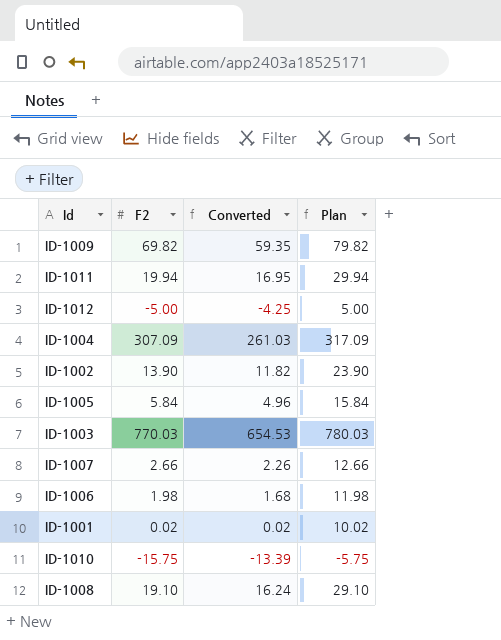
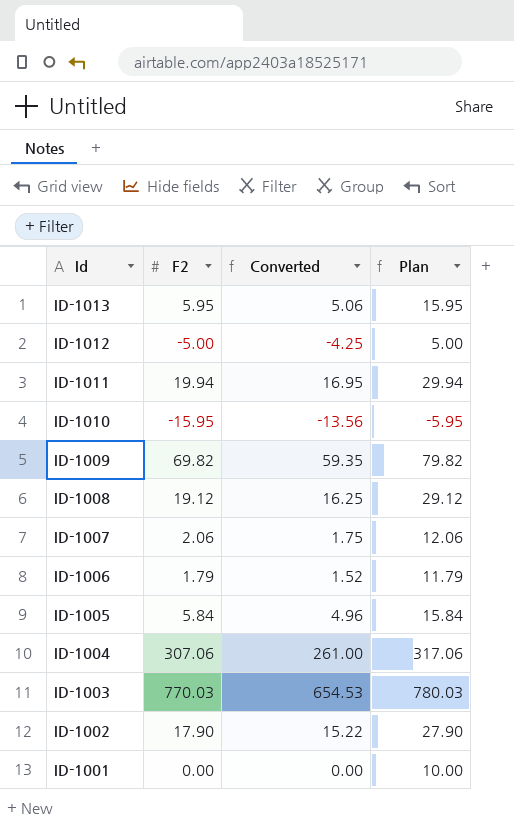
row order: none -> Id descending
row ID-1013: none -> 5.95 | 5.06 | 15.95
ID-1010 | F2: -15.75 -> -15.95
ID-1010 | Converted: -13.39 -> -13.56
ID-1010 | Plan: -5.75 -> -5.95
ID-1008 | F2: 19.10 -> 19.12
ID-1008 | Converted: 16.24 -> 16.25
ID-1008 | Plan: 29.10 -> 29.12
ID-1007 | F2: 2.66 -> 2.06
ID-1007 | Converted: 2.26 -> 1.75
ID-1007 | Plan: 12.66 -> 12.06
ID-1006 | F2: 1.98 -> 1.79
ID-1006 | Converted: 1.68 -> 1.52
ID-1006 | Plan: 11.98 -> 11.79
ID-1004 | F2: 307.09 -> 307.06
ID-1004 | Converted: 261.03 -> 261.00
ID-1004 | Plan: 317.09 -> 317.06
ID-1002 | F2: 13.90 -> 17.90
ID-1002 | Converted: 11.82 -> 15.22
ID-1002 | Plan: 23.90 -> 27.90
ID-1001 | F2: 0.02 -> 0.00
ID-1001 | Converted: 0.02 -> 0.00
ID-1001 | Plan: 10.02 -> 10.00

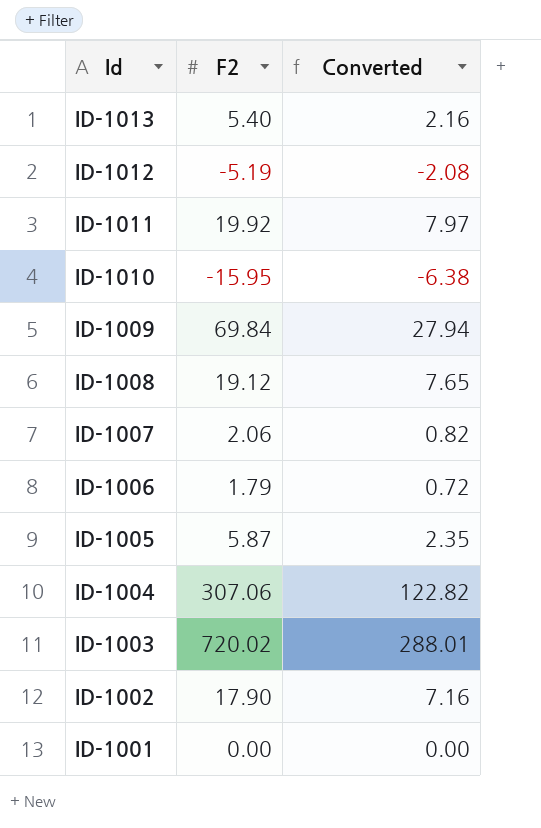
column Plan | formula: [F2] + 10 -> none
column Converted | formula: [F2] * 0.85 -> [F2] * 0.4
ID-1013 | F2: 5.95 -> 5.40
ID-1012 | F2: -5.00 -> -5.19
ID-1011 | F2: 19.94 -> 19.92
ID-1009 | F2: 69.82 -> 69.84
ID-1005 | F2: 5.84 -> 5.87
ID-1003 | F2: 770.03 -> 720.02

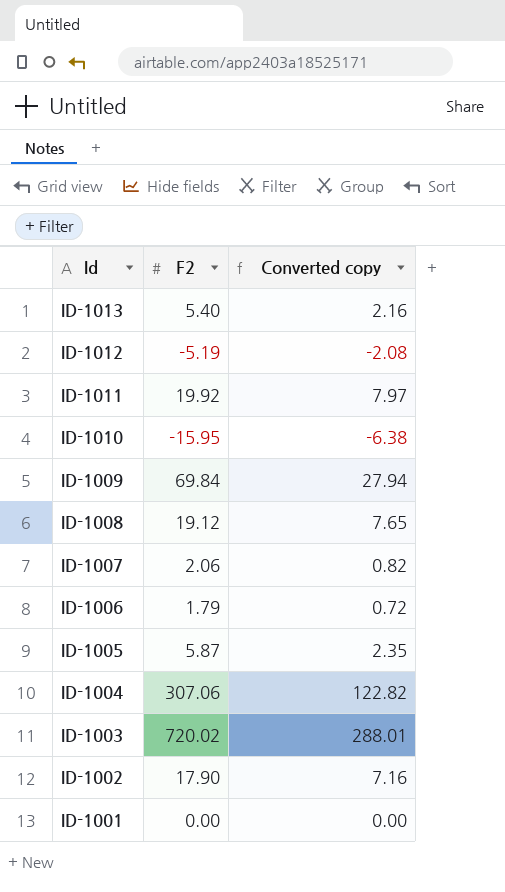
column name: Converted -> Converted copy

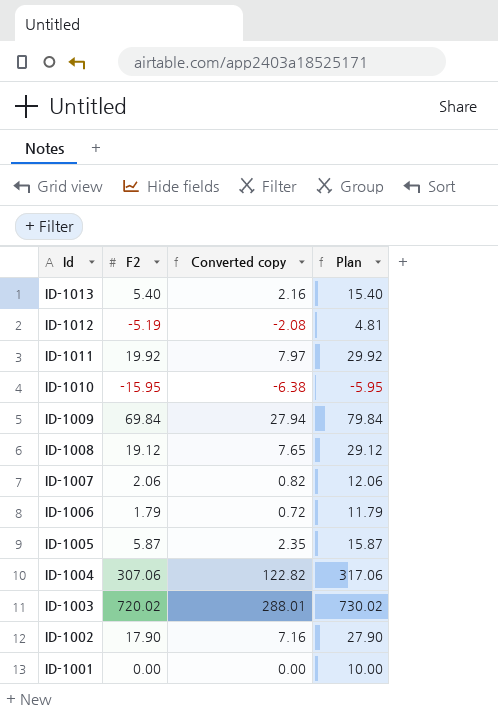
column Plan | formula: none -> [F2] + 10

